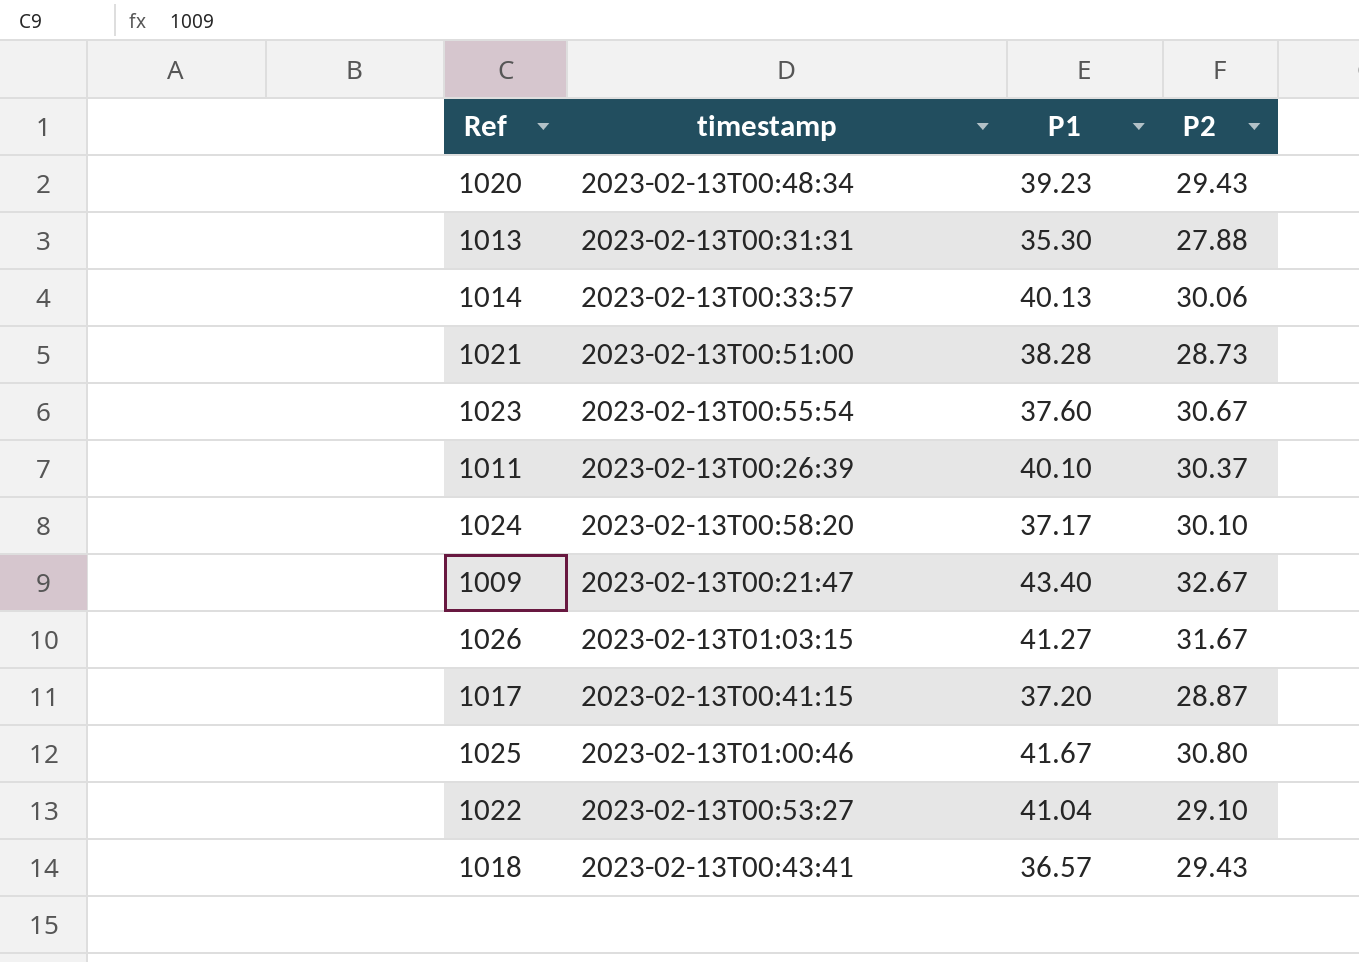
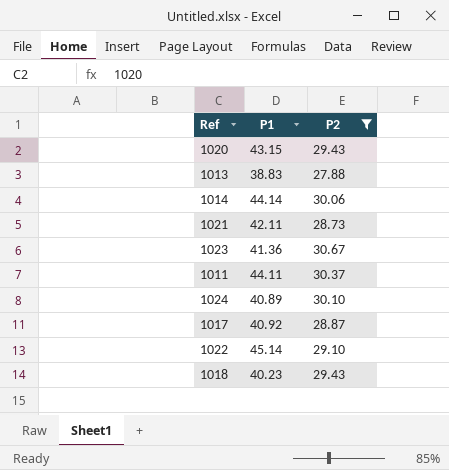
filter: none -> P2 <= 30.67
column timestamp | position: 2 -> none
1020 | P1: 39.23 -> 43.15
1013 | P1: 35.30 -> 38.83
1014 | P1: 40.13 -> 44.14
1021 | P1: 38.28 -> 42.11
1023 | P1: 37.60 -> 41.36
1011 | P1: 40.10 -> 44.11
1024 | P1: 37.17 -> 40.89
1017 | P1: 37.20 -> 40.92
1022 | P1: 41.04 -> 45.14
1018 | P1: 36.57 -> 40.23

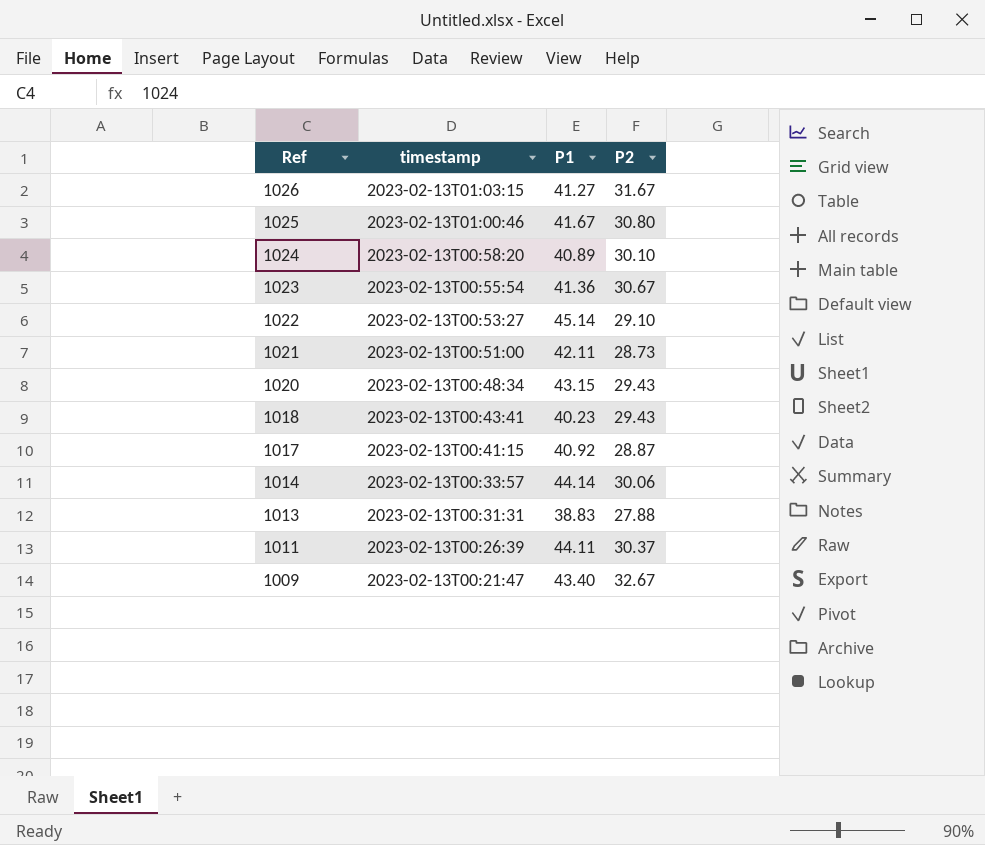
filter: P2 <= 30.67 -> none
row order: none -> Ref descending
column timestamp | position: none -> 2

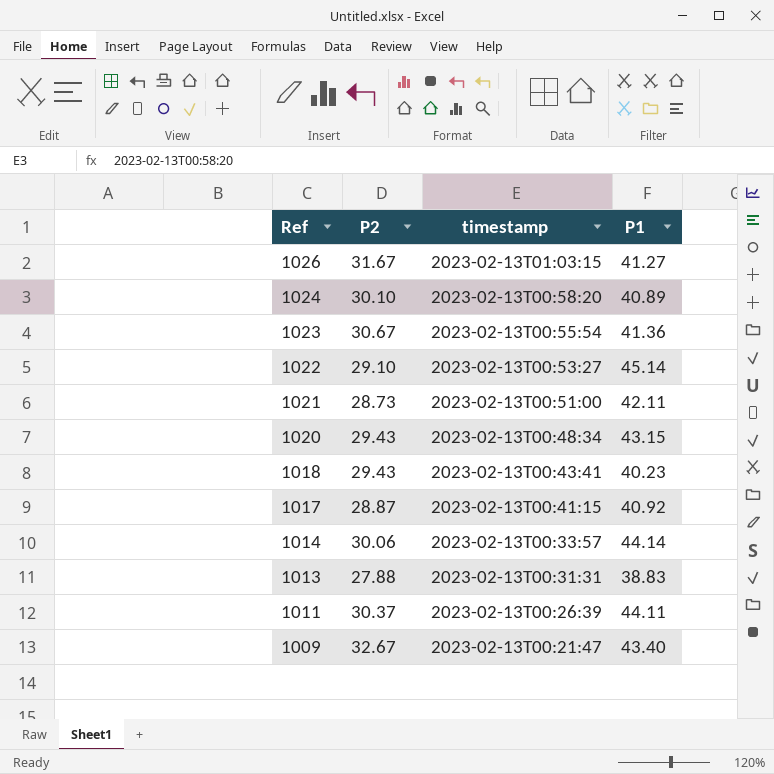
column P2 | position: 4 -> 2
row 1025: 2023-02-13T01:00:46 | 41.67 | 30.80 -> none

